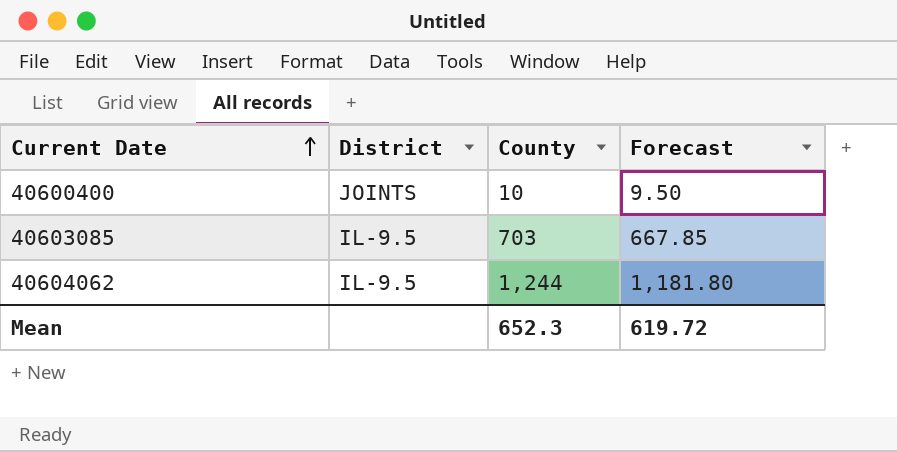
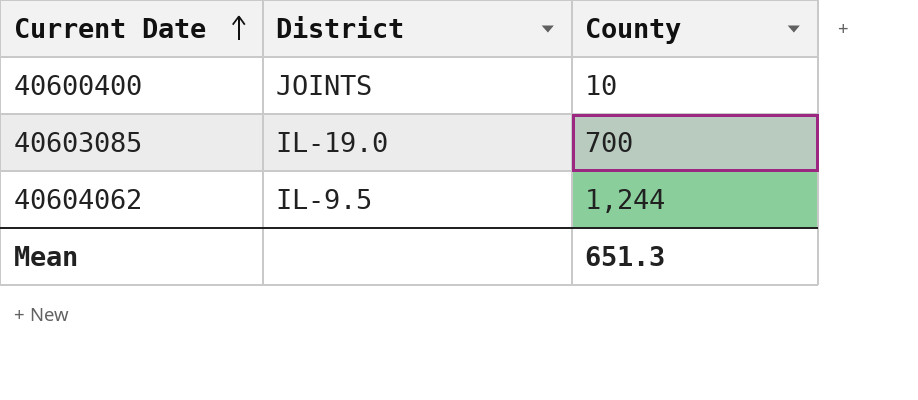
column Forecast | formula: [County] * 0.95 -> none
40603085 | District: IL-9.5 -> IL-19.0
40603085 | County: 703 -> 700
Mean | County: 652.3 -> 651.3

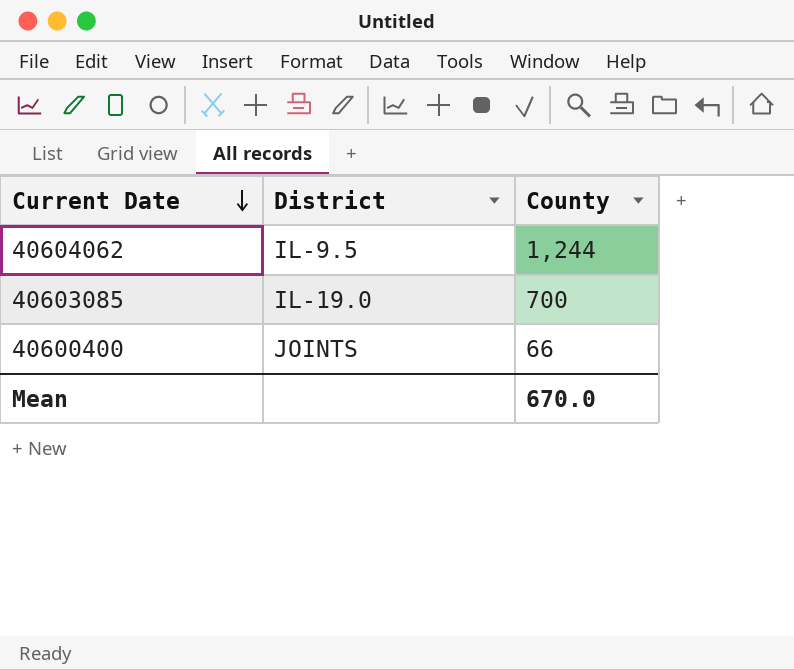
row order: Current Date ascending -> Current Date descending
40600400 | County: 10 -> 66
Mean | County: 651.3 -> 670.0

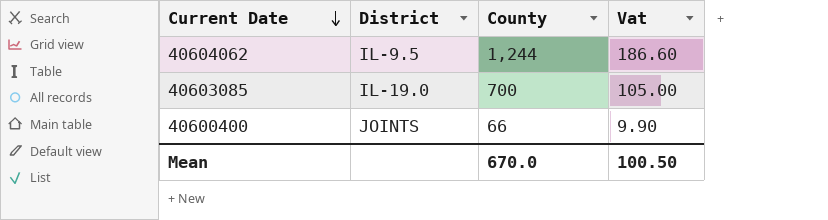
column Vat | formula: none -> [County] * 0.15

